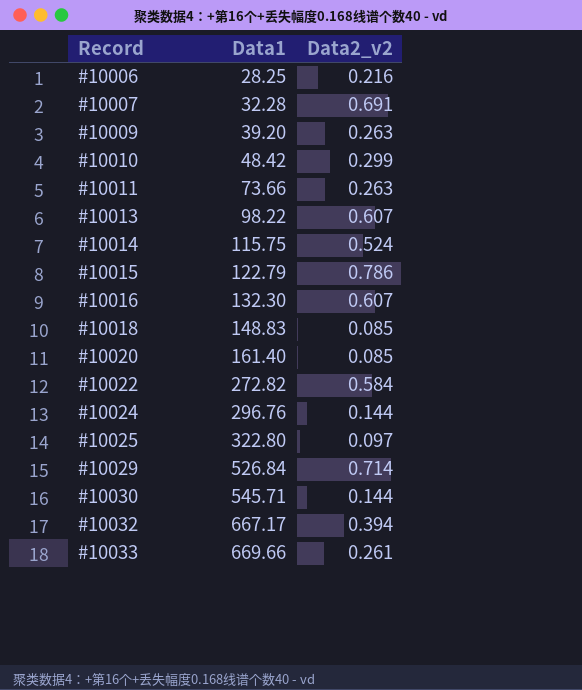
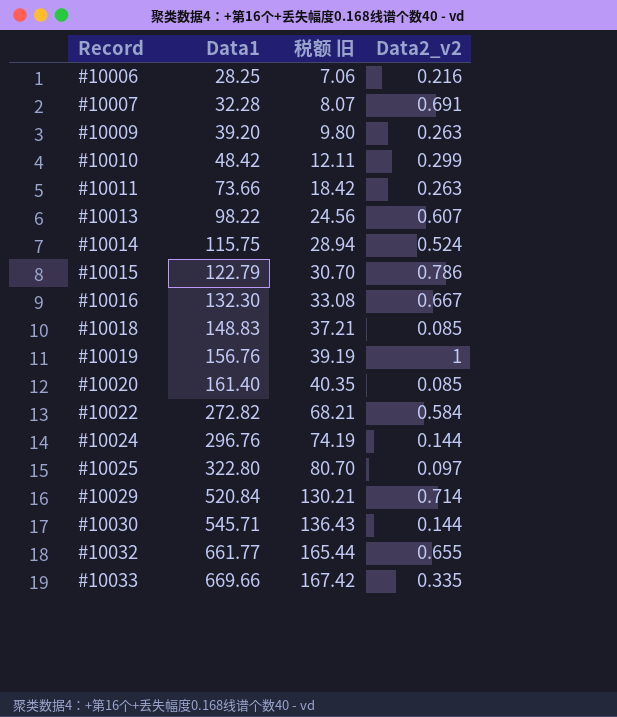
column 税额 旧 | formula: none -> [Data1] * 0.25
#10016 | Data2_v2: 0.607 -> 0.667
row #10019: none -> 156.76 | 39.19 | 1
#10029 | Data1: 526.84 -> 520.84
#10032 | Data1: 667.17 -> 661.77
#10032 | Data2_v2: 0.394 -> 0.655
#10033 | Data2_v2: 0.261 -> 0.335

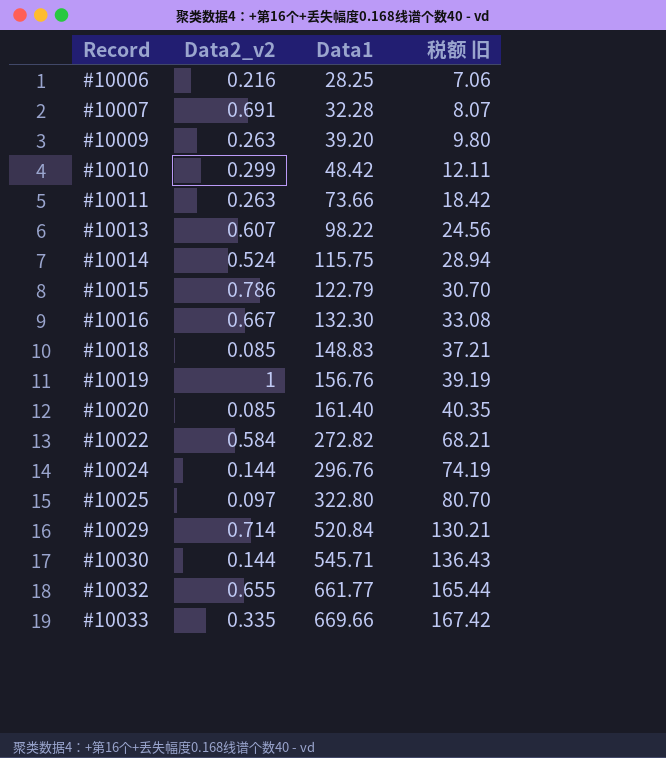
column Data2_v2 | position: 4 -> 2

